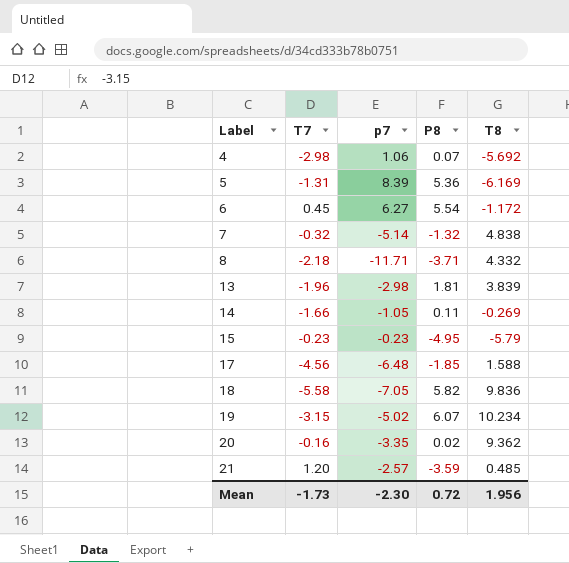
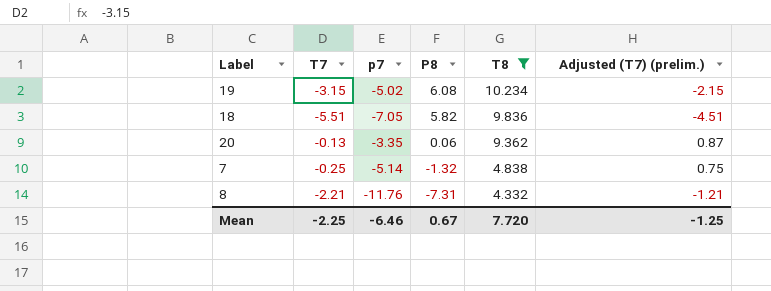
filter: none -> T8 >= 4.332
row order: Label ascending -> P8 descending
column Adjusted (T7) (prelim.) | formula: none -> [T7] + 1
19 | P8: 6.07 -> 6.08
18 | T7: -5.58 -> -5.51
20 | T7: -0.16 -> -0.13
20 | P8: 0.02 -> 0.06
7 | T7: -0.32 -> -0.25
8 | T7: -2.18 -> -2.21
8 | p7: -11.71 -> -11.76
8 | P8: -3.71 -> -7.31
Mean | T7: -1.73 -> -2.25
Mean | p7: -2.30 -> -6.46
Mean | P8: 0.72 -> 0.67
Mean | T8: 1.956 -> 7.720

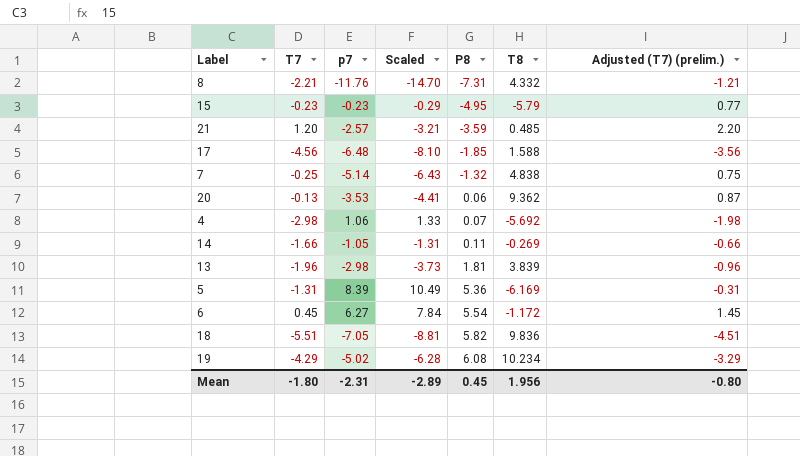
filter: T8 >= 4.332 -> none
row order: P8 descending -> P8 ascending
column Scaled | formula: none -> [p7] * 1.25
20 | p7: -3.35 -> -3.53
19 | T7: -3.15 -> -4.29
19 | Adjusted (T7) (prelim.): -2.15 -> -3.29
Mean | T7: -2.25 -> -1.80
Mean | p7: -6.46 -> -2.31
Mean | P8: 0.67 -> 0.45
Mean | T8: 7.720 -> 1.956
Mean | Adjusted (T7) (prelim.): -1.25 -> -0.80

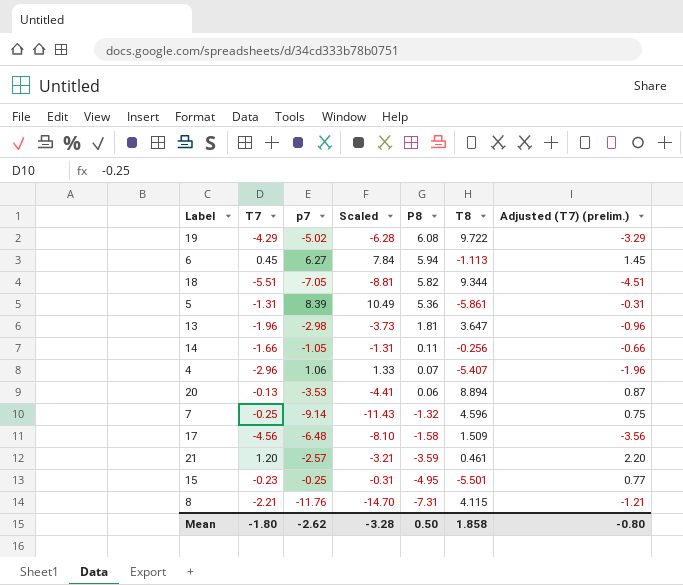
row order: P8 ascending -> P8 descending
19 | T8: 10.234 -> 9.722
6 | P8: 5.54 -> 5.94
6 | T8: -1.172 -> -1.113
18 | T8: 9.836 -> 9.344
5 | T8: -6.169 -> -5.861
13 | T8: 3.839 -> 3.647
14 | T8: -0.269 -> -0.256
4 | T7: -2.98 -> -2.96
4 | T8: -5.692 -> -5.407
4 | Adjusted (T7) (prelim.): -1.98 -> -1.96
20 | T8: 9.362 -> 8.894
7 | p7: -5.14 -> -9.14
7 | Scaled: -6.43 -> -11.43
7 | T8: 4.838 -> 4.596
17 | P8: -1.85 -> -1.58
17 | T8: 1.588 -> 1.509
21 | T8: 0.485 -> 0.461
15 | p7: -0.23 -> -0.25
15 | Scaled: -0.29 -> -0.31
15 | T8: -5.79 -> -5.501
8 | T8: 4.332 -> 4.115
Mean | p7: -2.31 -> -2.62
Mean | Scaled: -2.89 -> -3.28
Mean | P8: 0.45 -> 0.50
Mean | T8: 1.956 -> 1.858

